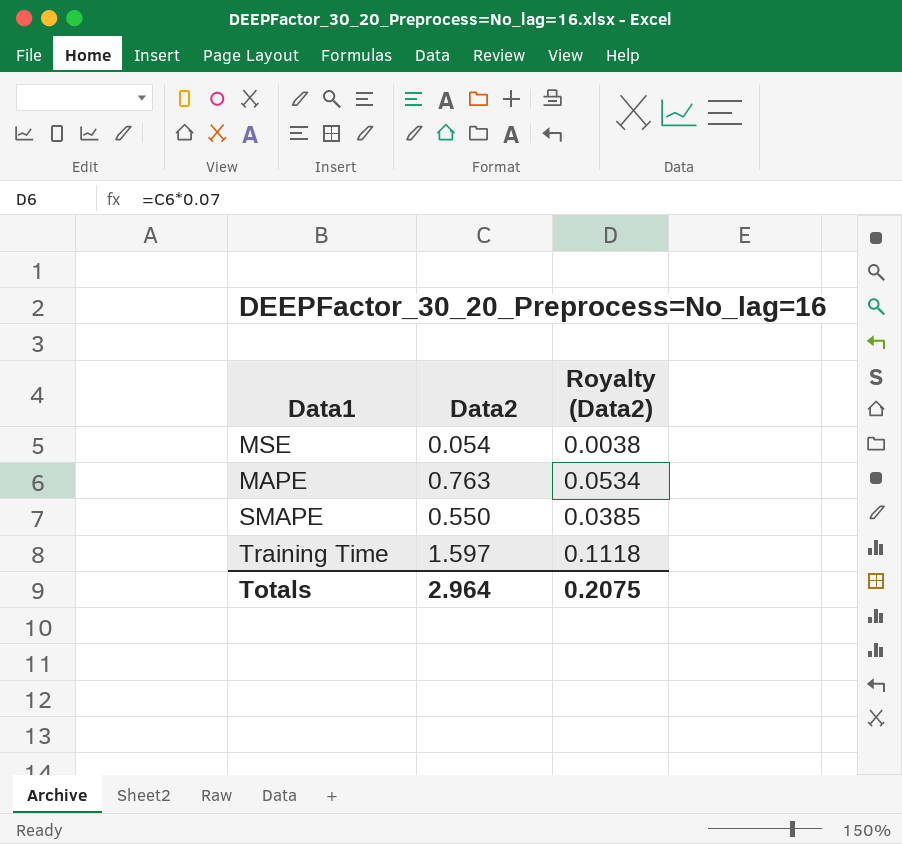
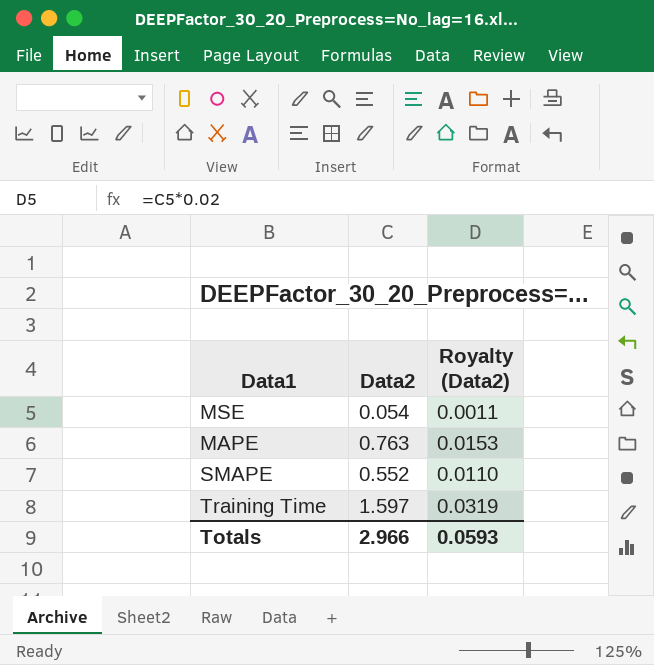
column Royalty (Data2) | formula: [Data2] * 0.07 -> [Data2] * 0.02
SMAPE | Data2: 0.550 -> 0.552
Totals | Data2: 2.964 -> 2.966
Totals | Royalty (Data2): 0.2075 -> 0.0593

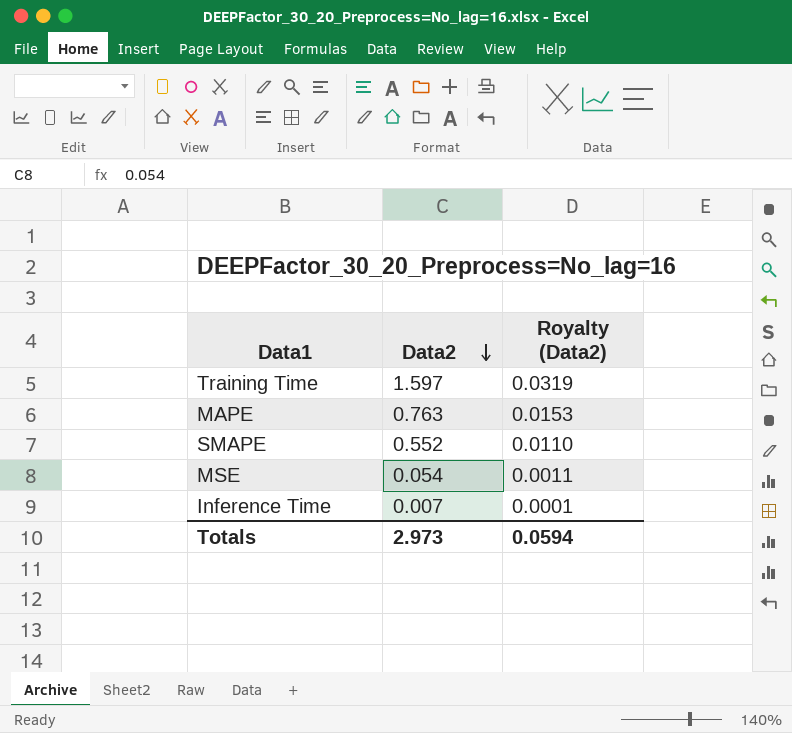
row order: none -> Data2 descending
row Inference Time: none -> 0.007 | 0.0001
Totals | Data2: 2.966 -> 2.973
Totals | Royalty (Data2): 0.0593 -> 0.0594

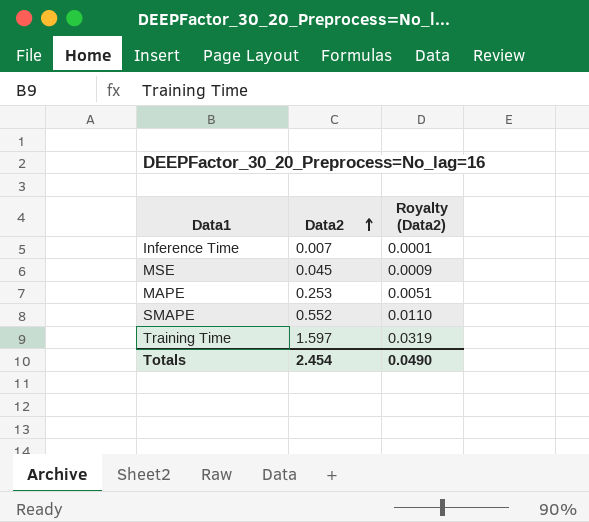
row order: Data2 descending -> Data2 ascending
MSE | Data2: 0.054 -> 0.045
MSE | Royalty (Data2): 0.0011 -> 0.0009
MAPE | Data2: 0.763 -> 0.253
MAPE | Royalty (Data2): 0.0153 -> 0.0051
Totals | Data2: 2.973 -> 2.454
Totals | Royalty (Data2): 0.0594 -> 0.0490

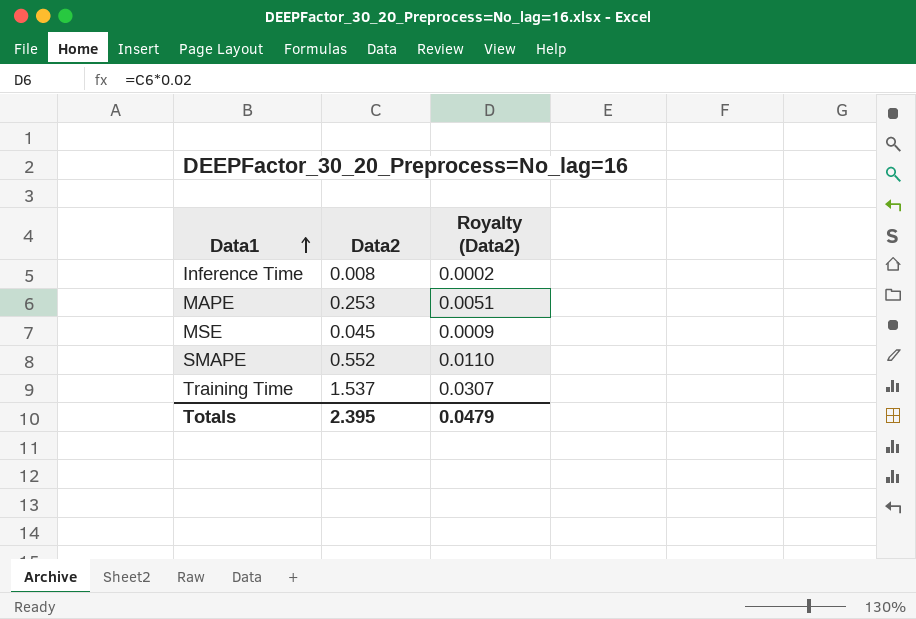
row order: Data2 ascending -> Data1 ascending
Inference Time | Data2: 0.007 -> 0.008
Inference Time | Royalty (Data2): 0.0001 -> 0.0002
Training Time | Data2: 1.597 -> 1.537
Training Time | Royalty (Data2): 0.0319 -> 0.0307
Totals | Data2: 2.454 -> 2.395
Totals | Royalty (Data2): 0.0490 -> 0.0479

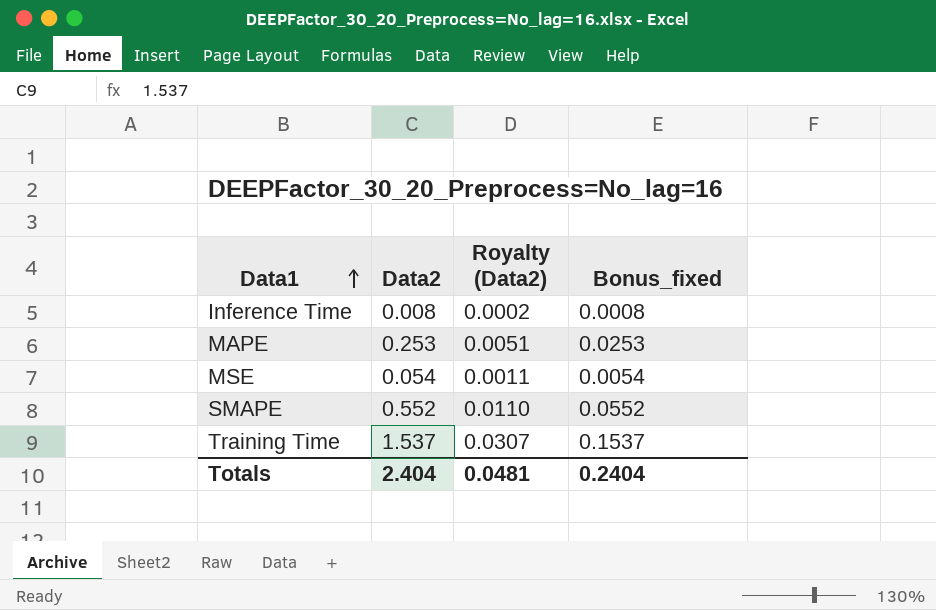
column Bonus_fixed | formula: none -> [Data2] * 0.1
MSE | Data2: 0.045 -> 0.054
MSE | Royalty (Data2): 0.0009 -> 0.0011
Totals | Data2: 2.395 -> 2.404
Totals | Royalty (Data2): 0.0479 -> 0.0481

